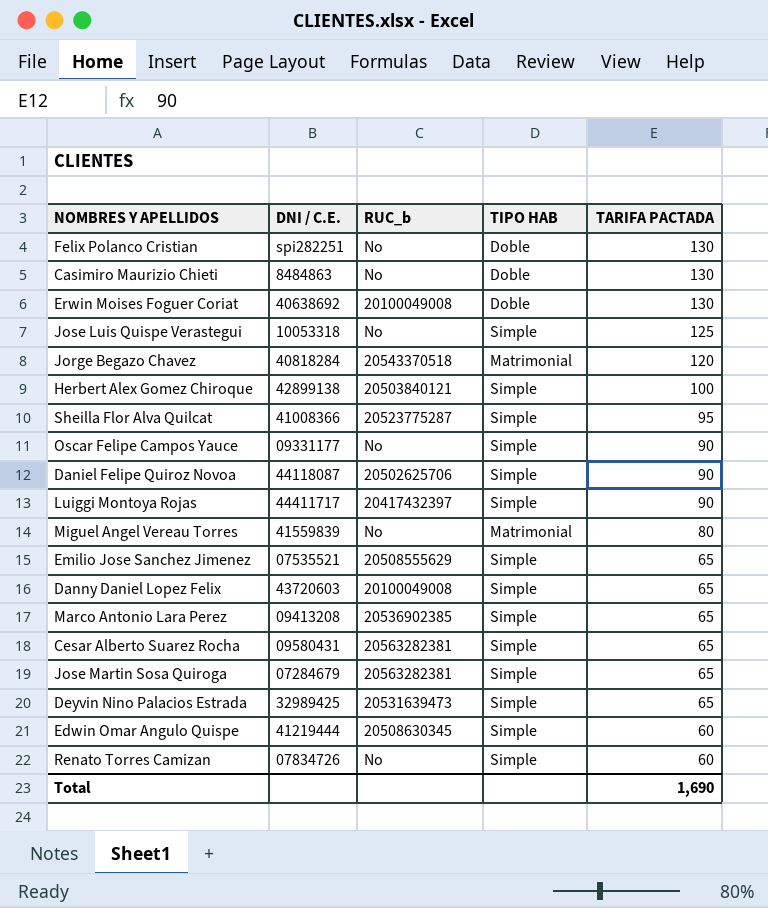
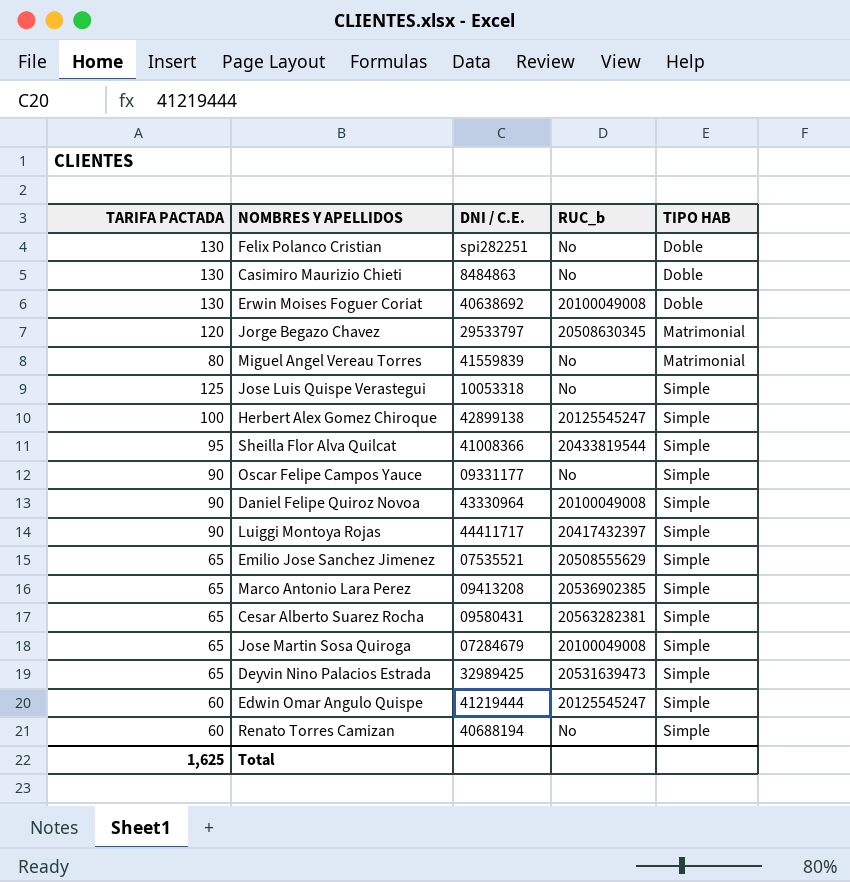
row order: TARIFA PACTADA descending -> TIPO HAB ascending
column TARIFA PACTADA | position: 5 -> 1
row Danny Daniel Lopez Felix: 43720603 | 20100049008 | Simple | 65 -> none
Jorge Begazo Chavez | DNI / C.E.: 40818284 -> 29533797
Jorge Begazo Chavez | RUC_b: 20543370518 -> 20508630345
Herbert Alex Gomez Chiroque | RUC_b: 20503840121 -> 20125545247
Sheilla Flor Alva Quilcat | RUC_b: 20523775287 -> 20433819544
Daniel Felipe Quiroz Novoa | DNI / C.E.: 44118087 -> 43330964
Daniel Felipe Quiroz Novoa | RUC_b: 20502625706 -> 20100049008
Jose Martin Sosa Quiroga | RUC_b: 20563282381 -> 20100049008
Edwin Omar Angulo Quispe | RUC_b: 20508630345 -> 20125545247
Renato Torres Camizan | DNI / C.E.: 07834726 -> 40688194
Total | TARIFA PACTADA: 1,690 -> 1,625

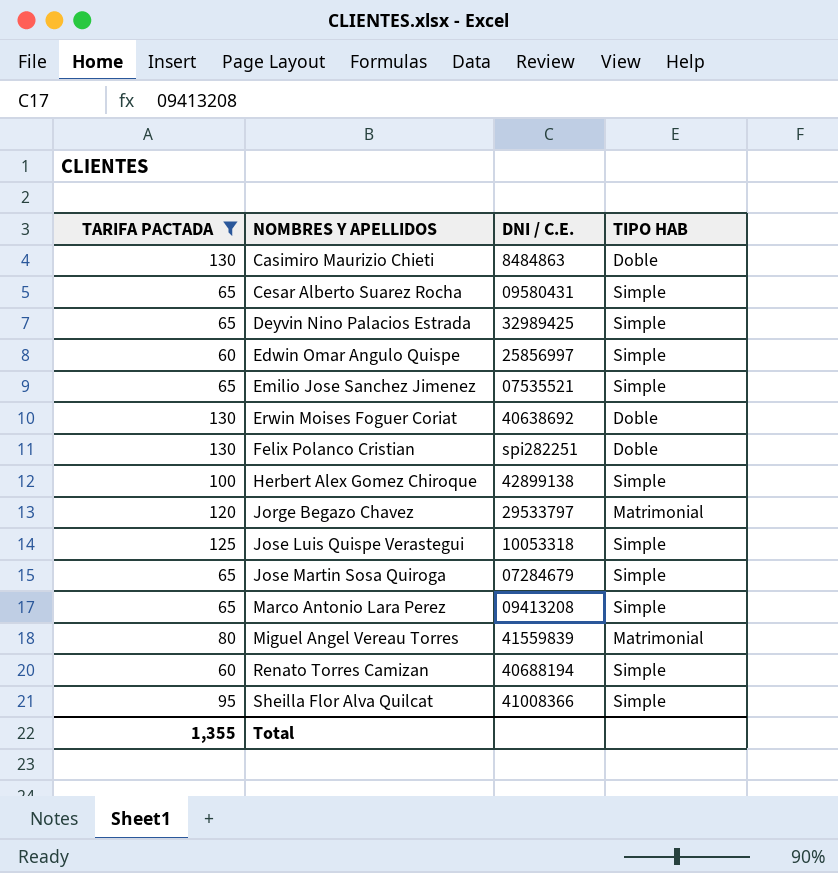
filter: none -> TARIFA PACTADA != 90
row order: TIPO HAB ascending -> NOMBRES Y APELLIDOS ascending
column RUC_b | position: 4 -> none
Edwin Omar Angulo Quispe | DNI / C.E.: 41219444 -> 25856997
Total | TARIFA PACTADA: 1,625 -> 1,355

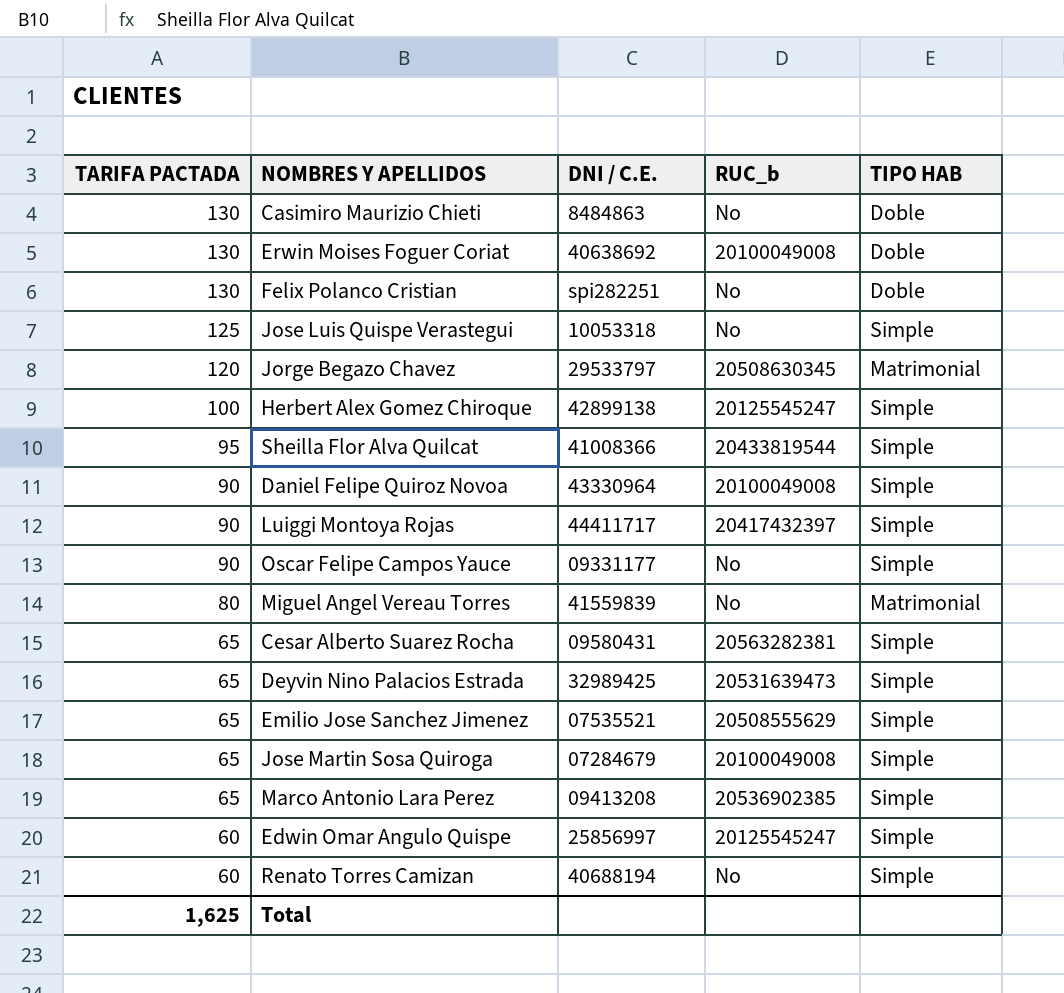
filter: TARIFA PACTADA != 90 -> none
row order: NOMBRES Y APELLIDOS ascending -> TARIFA PACTADA descending
column RUC_b | position: none -> 4
Total | TARIFA PACTADA: 1,355 -> 1,625

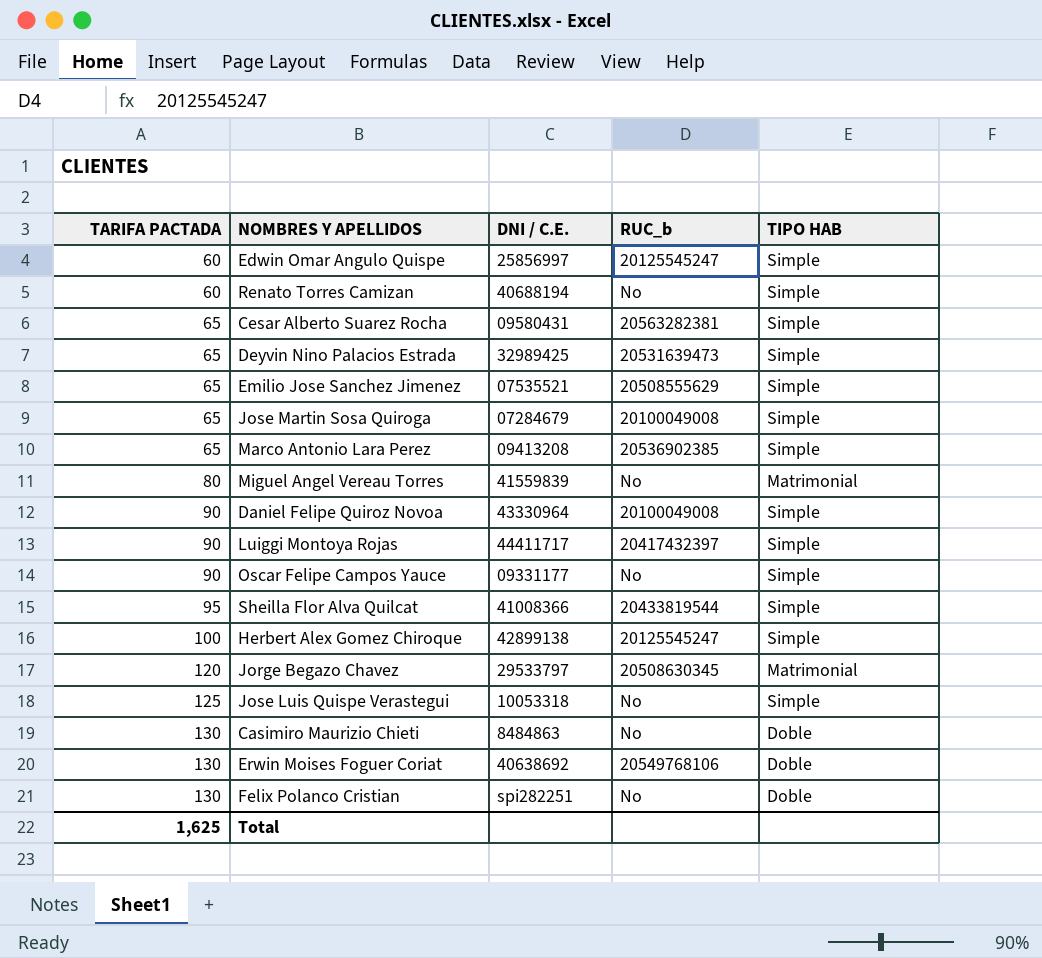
row order: TARIFA PACTADA descending -> TARIFA PACTADA ascending
Erwin Moises Foguer Coriat | RUC_b: 20100049008 -> 20549768106

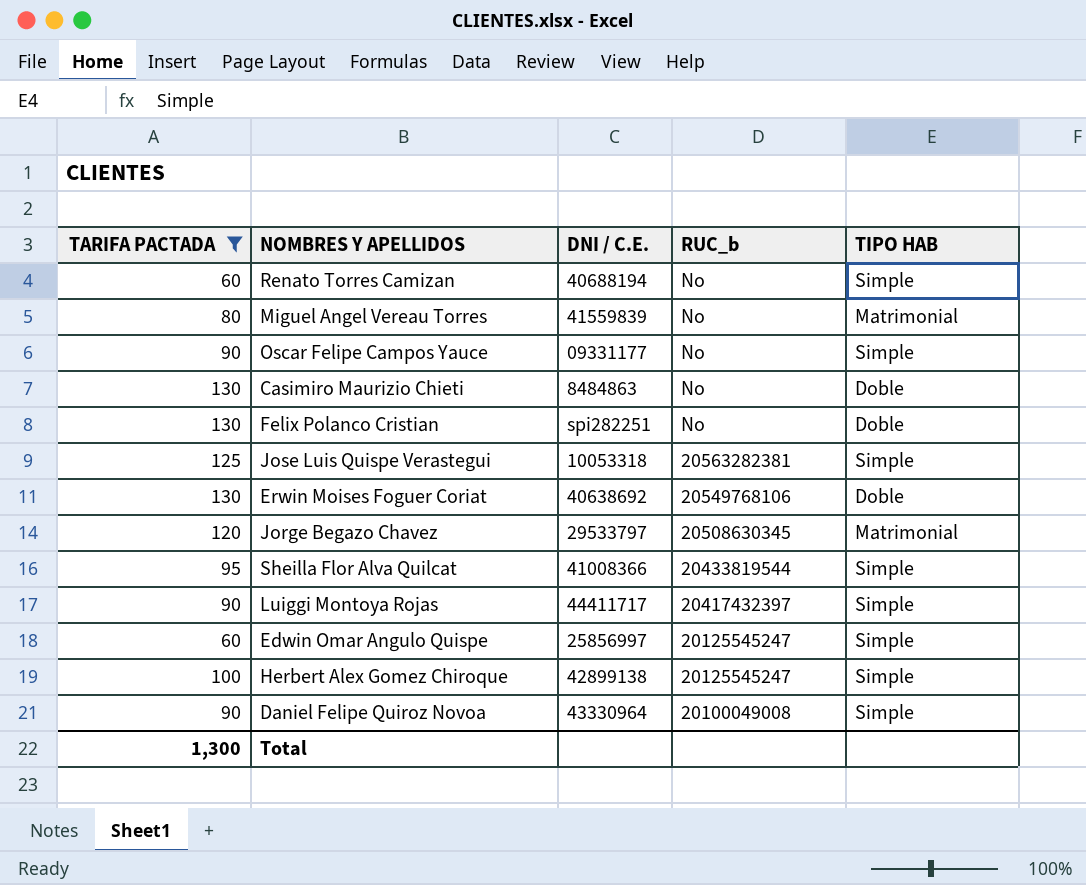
filter: none -> TARIFA PACTADA != 65
row order: TARIFA PACTADA ascending -> RUC_b descending
Jose Luis Quispe Verastegui | RUC_b: No -> 20563282381
Total | TARIFA PACTADA: 1,625 -> 1,300

